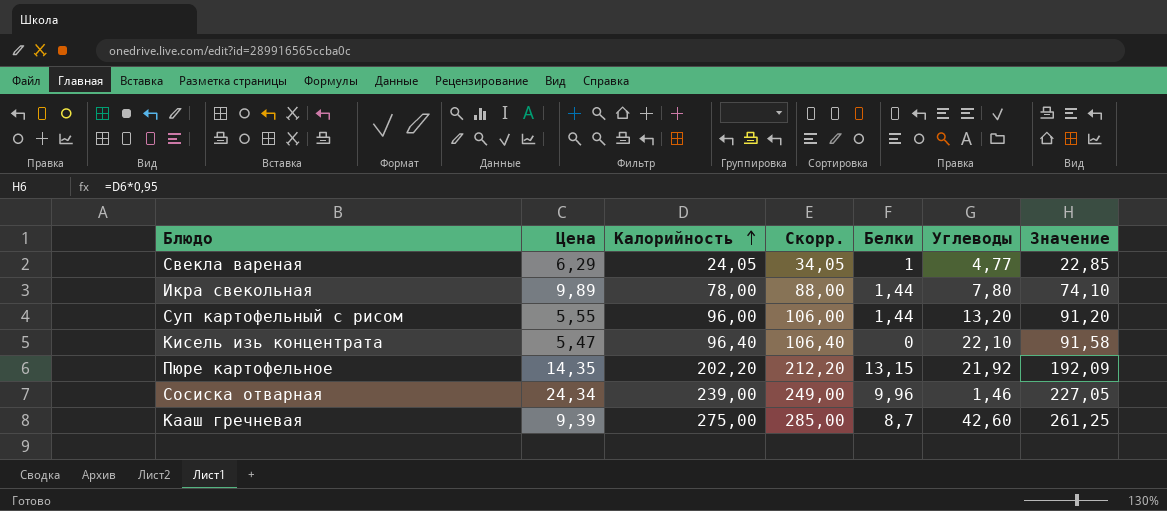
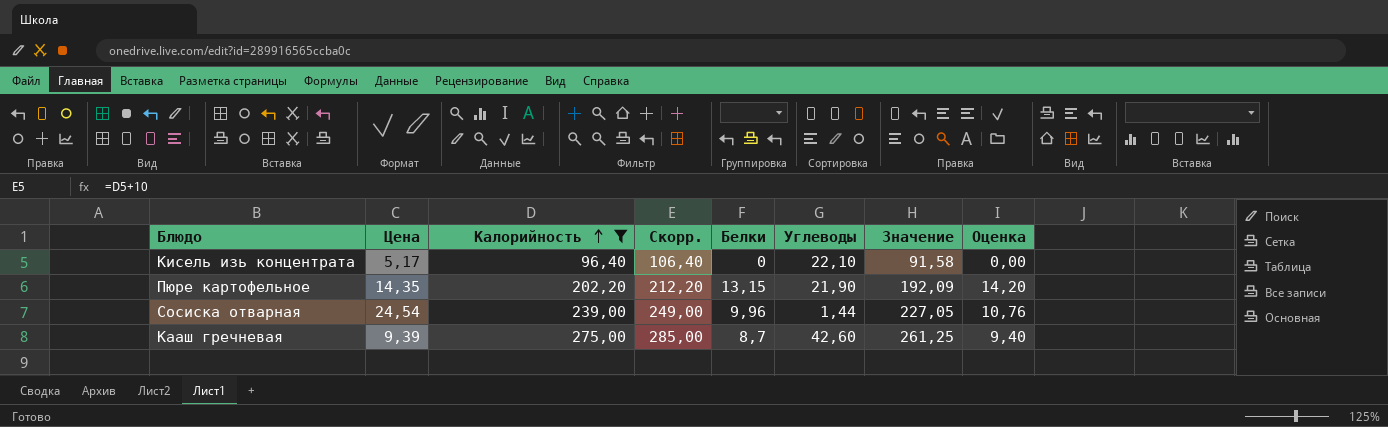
filter: none -> Калорийность >= 96,40
column Оценка | formula: none -> [Белки] * 1,08
Кисель изь концентрата | Цена: 5,47 -> 5,17
Пюре картофельное | Углеводы: 21,92 -> 21,90
Сосиска отварная | Цена: 24,34 -> 24,54
Сосиска отварная | Углеводы: 1,46 -> 1,44

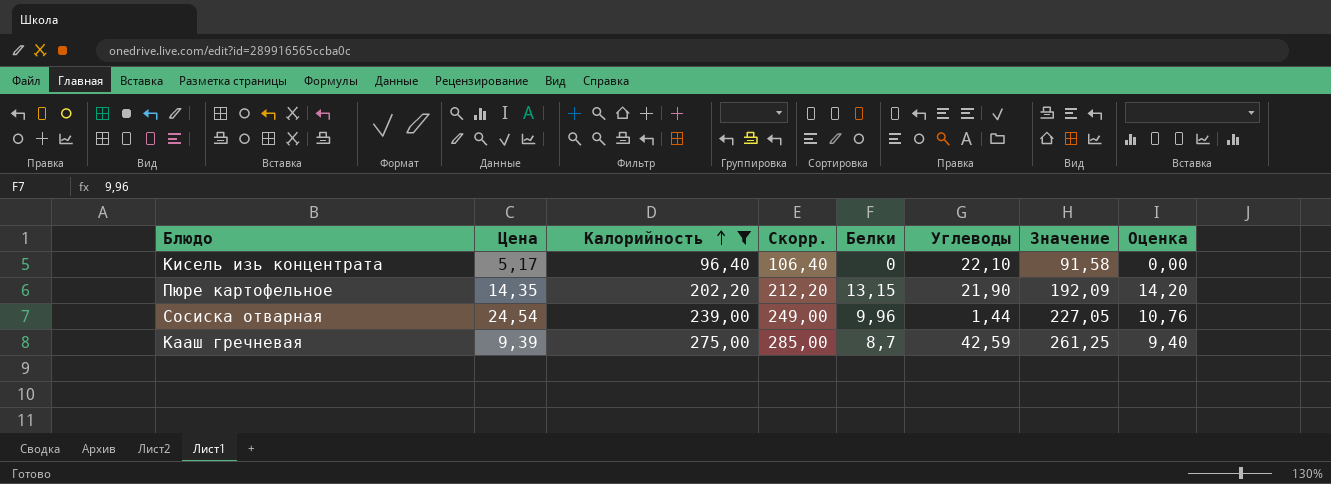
Кааш гречневая | Углеводы: 42,60 -> 42,59

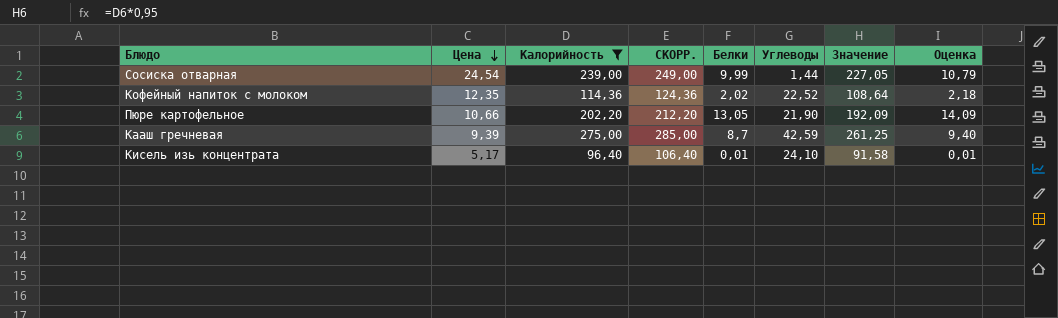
row order: Калорийность ascending -> Цена descending
column name: Скорр. -> СКОРР.
Сосиска отварная | Белки: 9,96 -> 9,99
Сосиска отварная | Оценка: 10,76 -> 10,79
row Кофейный напиток с молоком: none -> 12,35 | 114,36 | 124,36 | 2,02 | 22,52 | 108,64 | 2,18
Пюре картофельное | Цена: 14,35 -> 10,66
Пюре картофельное | Белки: 13,15 -> 13,05
Пюре картофельное | Оценка: 14,20 -> 14,09
Кисель изь концентрата | Белки: 0 -> 0,01
Кисель изь концентрата | Углеводы: 22,10 -> 24,10
Кисель изь концентрата | Оценка: 0,00 -> 0,01

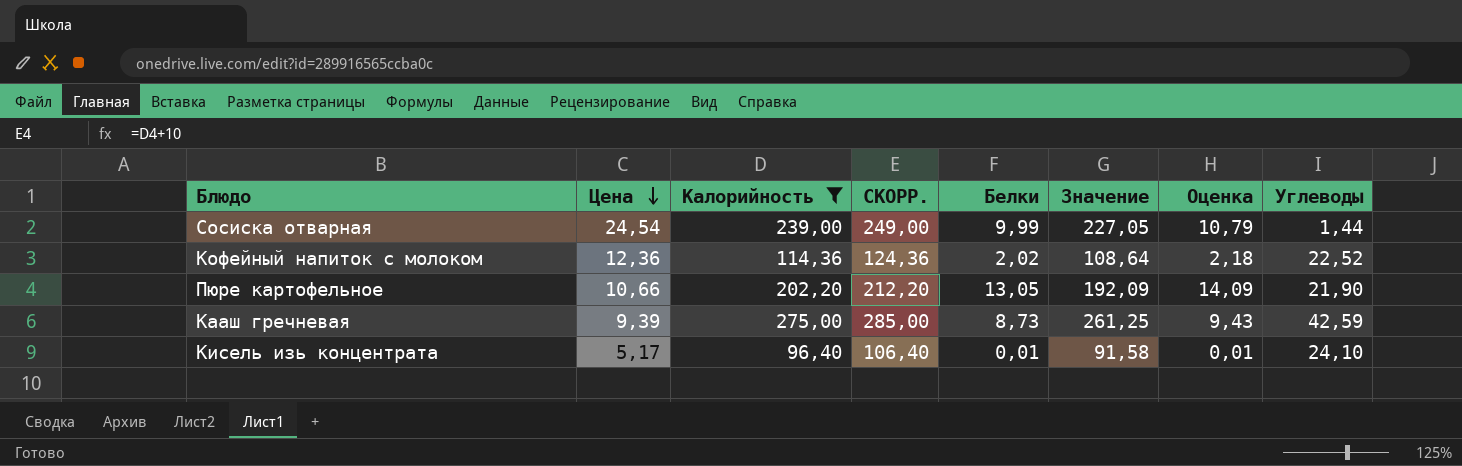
column Углеводы | position: 6 -> 8
Кофейный напиток с молоком | Цена: 12,35 -> 12,36
Кааш гречневая | Белки: 8,7 -> 8,73
Кааш гречневая | Оценка: 9,40 -> 9,43

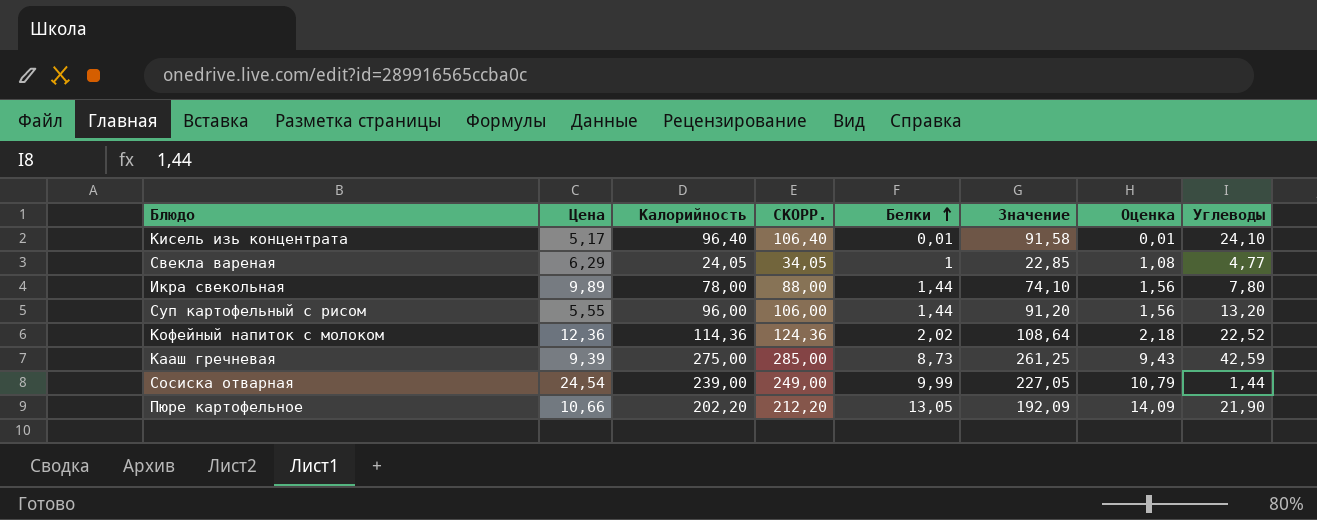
filter: Калорийность >= 96,40 -> none
row order: Цена descending -> Белки ascending

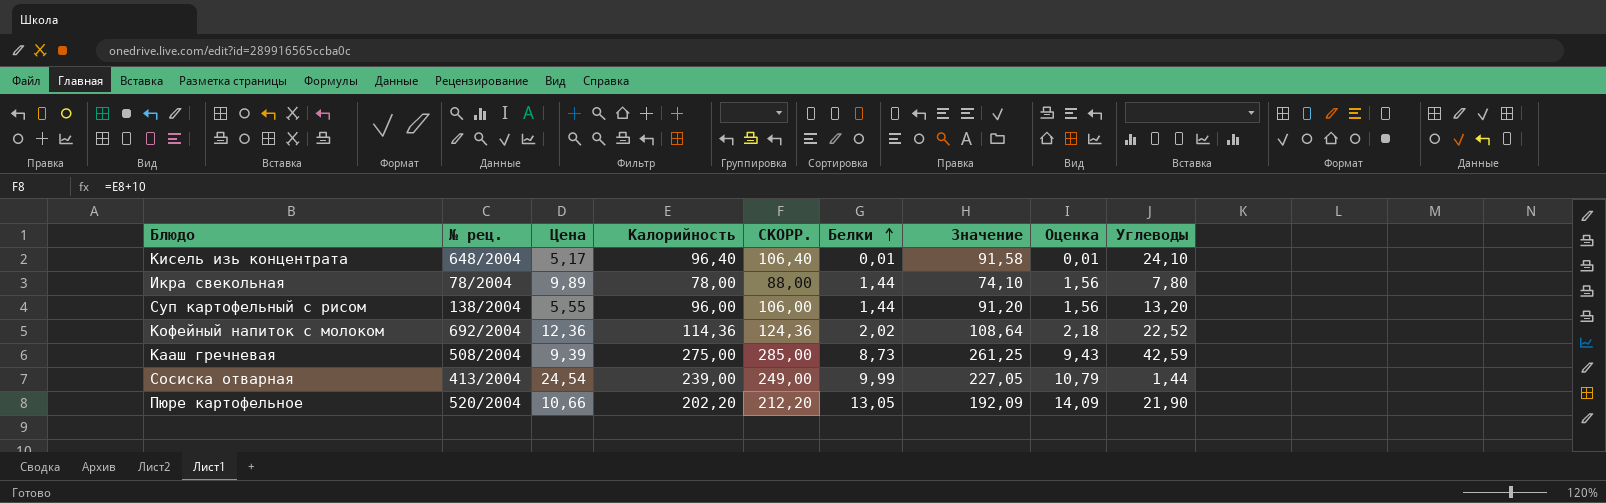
column № рец. | position: none -> 2
row Свекла вареная: 6,29 | 24,05 | 34,05 | 1 | 22,85 | 1,08 | 4,77 -> none

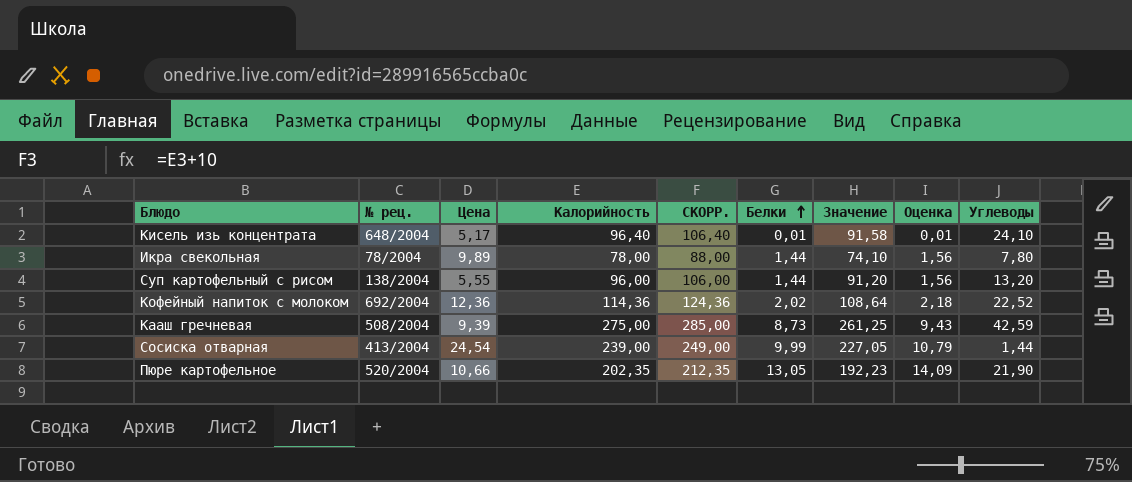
Пюре картофельное | Калорийность: 202,20 -> 202,35
Пюре картофельное | СКОРР.: 212,20 -> 212,35
Пюре картофельное | Значение: 192,09 -> 192,23

